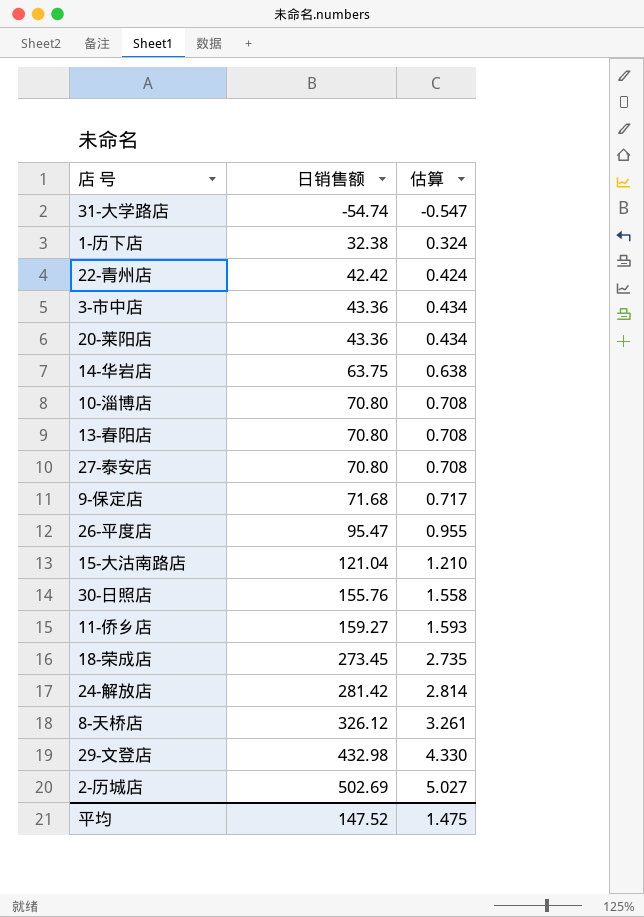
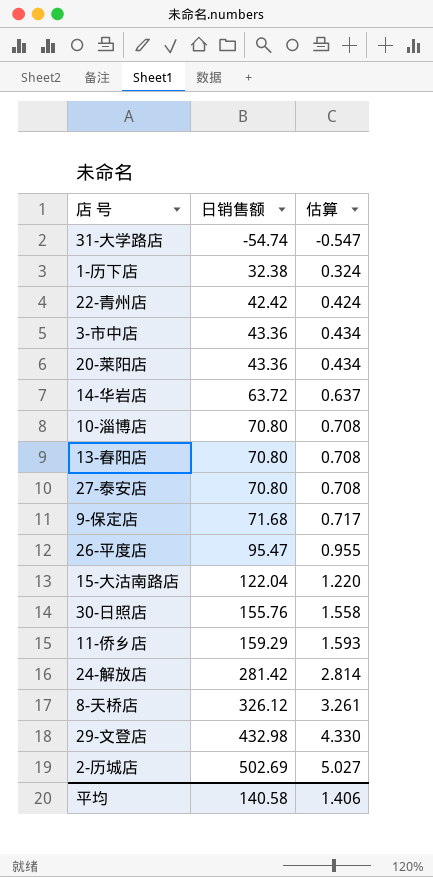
row 18-荣成店: 273.45 | 2.735 -> none
14-华岩店 | 日销售额: 63.75 -> 63.72
14-华岩店 | 估算: 0.638 -> 0.637
15-大沽南路店 | 日销售额: 121.04 -> 122.04
15-大沽南路店 | 估算: 1.210 -> 1.220
11-侨乡店 | 日销售额: 159.27 -> 159.29
平均 | 日销售额: 147.52 -> 140.58
平均 | 估算: 1.475 -> 1.406

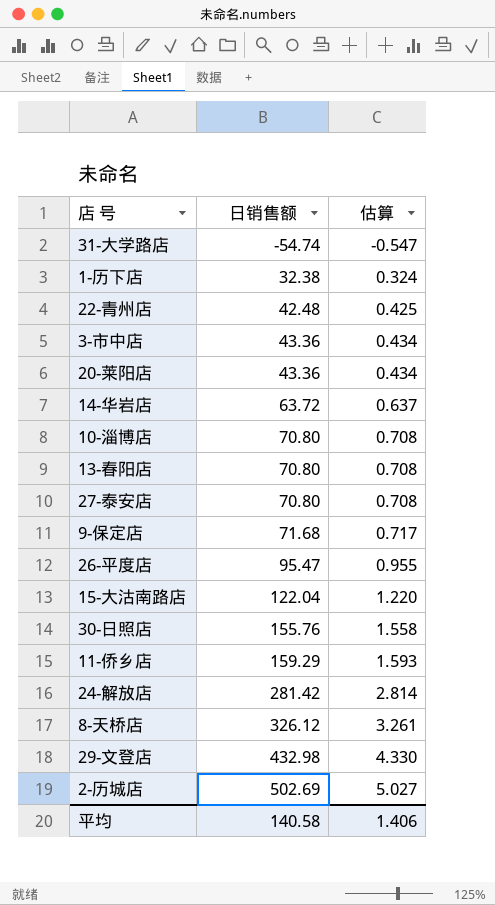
22-青州店 | 日销售额: 42.42 -> 42.48
22-青州店 | 估算: 0.424 -> 0.425

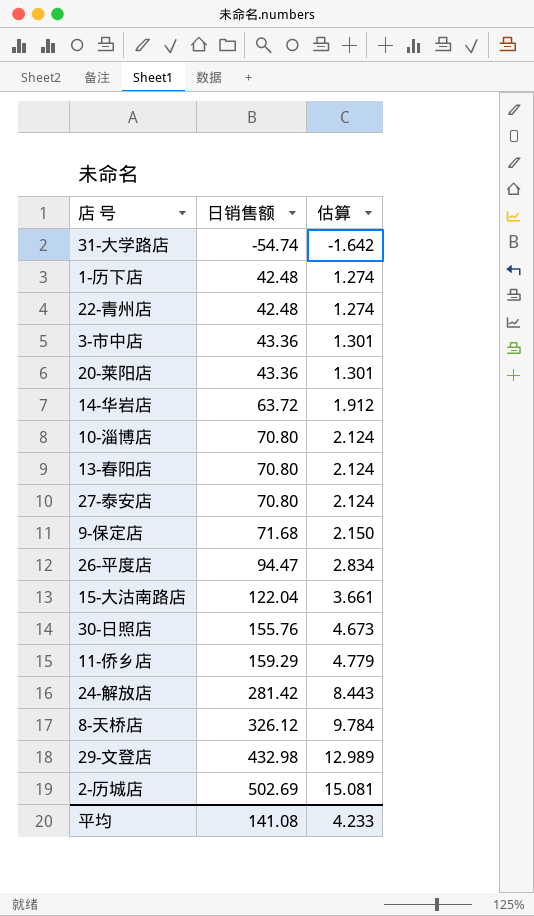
column 估算 | formula: [日销售额] * 0.01 -> [日销售额] * 0.03
1-历下店 | 日销售额: 32.38 -> 42.48
26-平度店 | 日销售额: 95.47 -> 94.47
平均 | 日销售额: 140.58 -> 141.08
平均 | 估算: 1.406 -> 4.233

